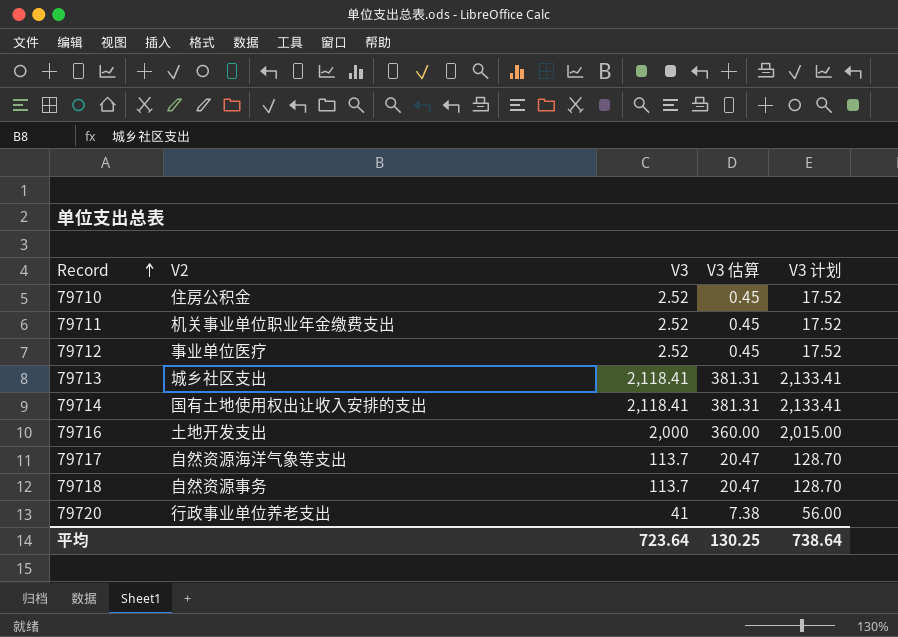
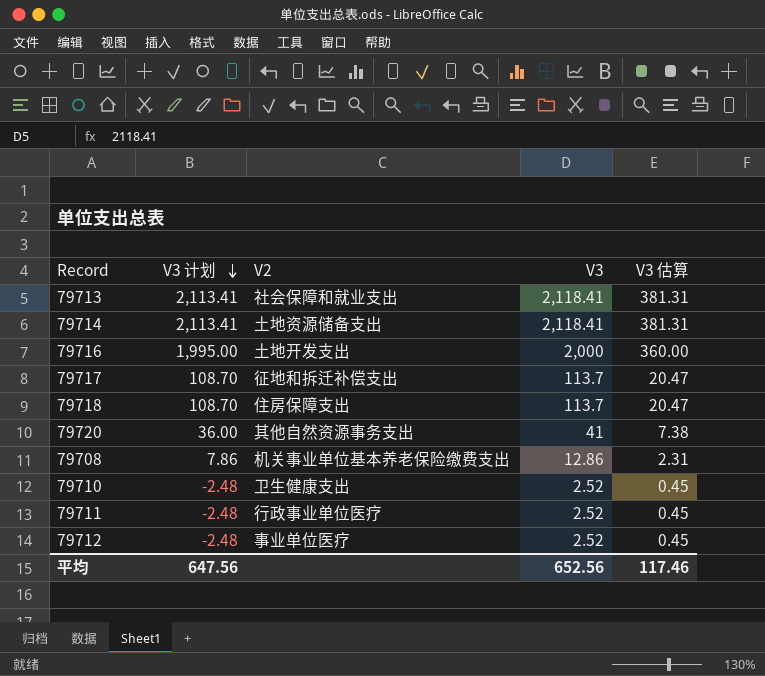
row order: Record ascending -> V3 计划 descending
column V3 计划 | formula: [V3] + 15 -> [V3] - 5
column V3 计划 | position: 5 -> 2
79713 | V2: 城乡社区支出 -> 社会保障和就业支出
79714 | V2: 国有土地使用权出让收入安排的支出 -> 土地资源储备支出
79717 | V2: 自然资源海洋气象等支出 -> 征地和拆迁补偿支出
79718 | V2: 自然资源事务 -> 住房保障支出
79720 | V2: 行政事业单位养老支出 -> 其他自然资源事务支出
row 79708: none -> 7.86 | 机关事业单位基本养老保险缴费支出 | 12.86 | 2.31
79710 | V2: 住房公积金 -> 卫生健康支出
79711 | V2: 机关事业单位职业年金缴费支出 -> 行政事业单位医疗
平均 | V3 计划: 738.64 -> 647.56
平均 | V3: 723.64 -> 652.56
平均 | V3 估算: 130.25 -> 117.46

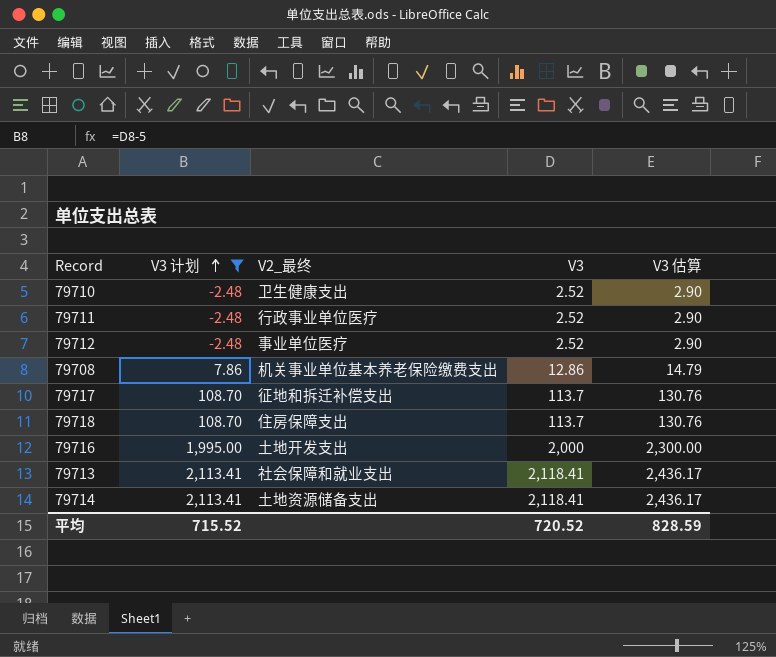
filter: none -> V3 计划 != 36.00
row order: V3 计划 descending -> V3 计划 ascending
column name: V2 -> V2_最终
column V3 估算 | formula: [V3] * 0.18 -> [V3] * 1.15
平均 | V3 计划: 647.56 -> 715.52
平均 | V3: 652.56 -> 720.52
平均 | V3 估算: 117.46 -> 828.59

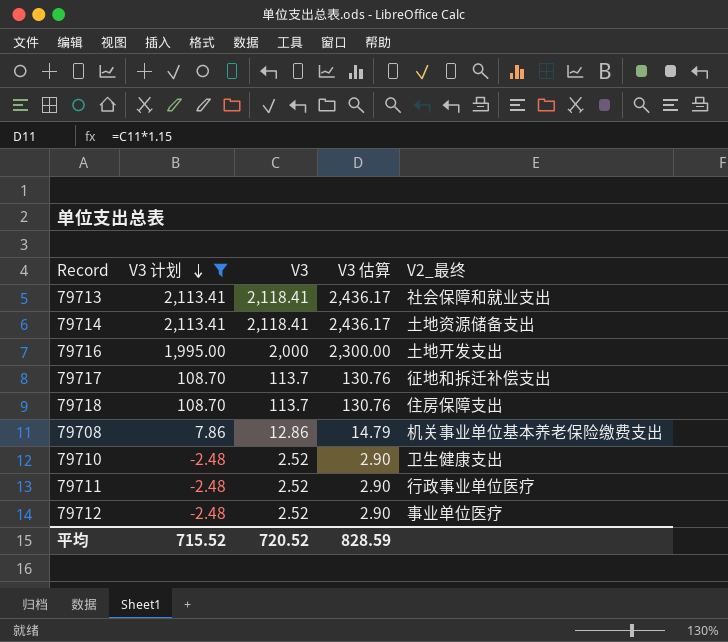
row order: V3 计划 ascending -> V3 计划 descending
column V2_最终 | position: 3 -> 5

